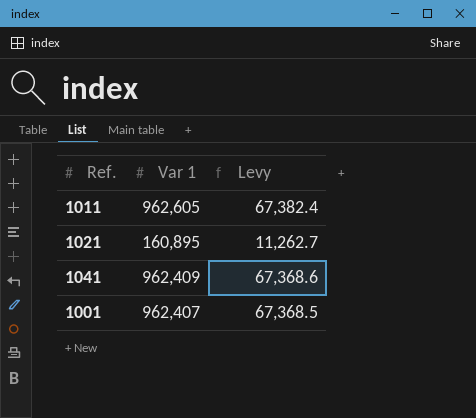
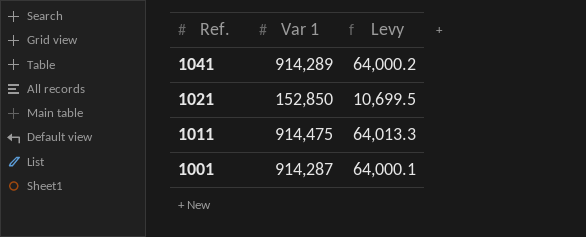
row order: none -> Ref. descending
1041 | Var 1: 962,409 -> 914,289
1041 | Levy: 67,368.6 -> 64,000.2
1021 | Var 1: 160,895 -> 152,850
1021 | Levy: 11,262.7 -> 10,699.5
1011 | Var 1: 962,605 -> 914,475
1011 | Levy: 67,382.4 -> 64,013.3
1001 | Var 1: 962,407 -> 914,287
1001 | Levy: 67,368.5 -> 64,000.1

